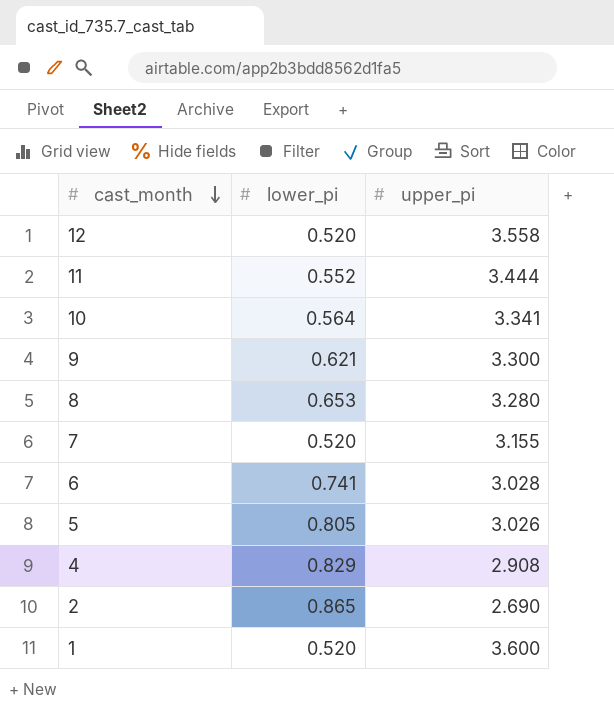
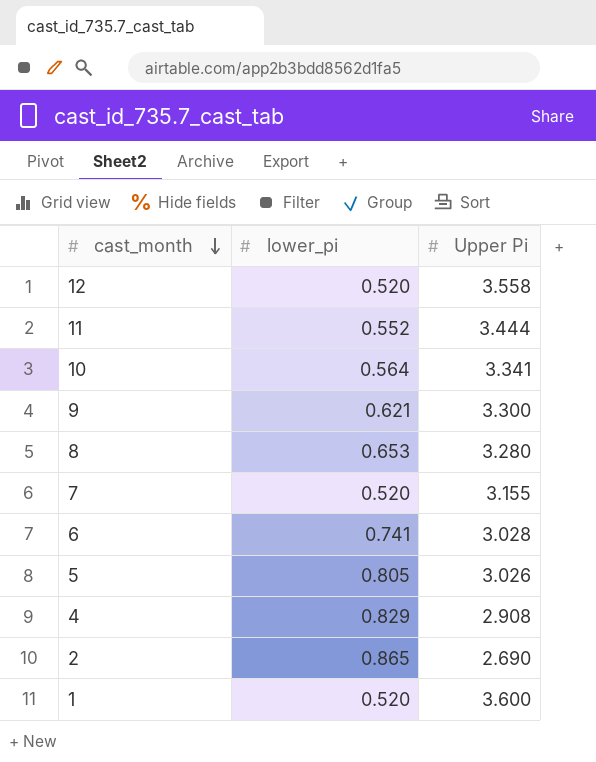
column name: upper_pi -> Upper Pi

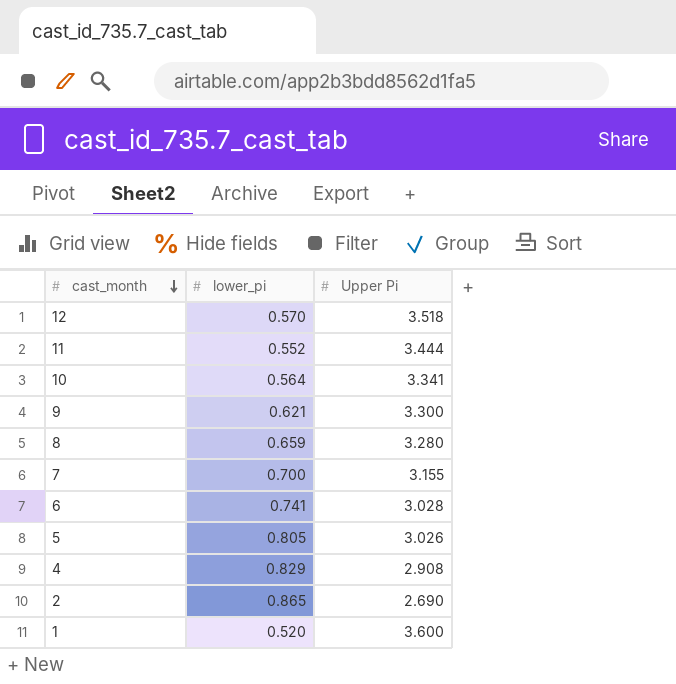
12 | lower_pi: 0.520 -> 0.570
12 | Upper Pi: 3.558 -> 3.518
8 | lower_pi: 0.653 -> 0.659
7 | lower_pi: 0.520 -> 0.700

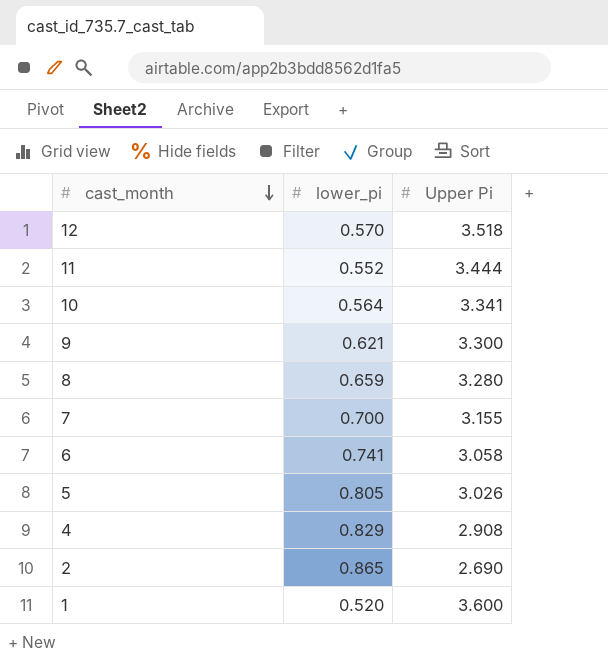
6 | Upper Pi: 3.028 -> 3.058

